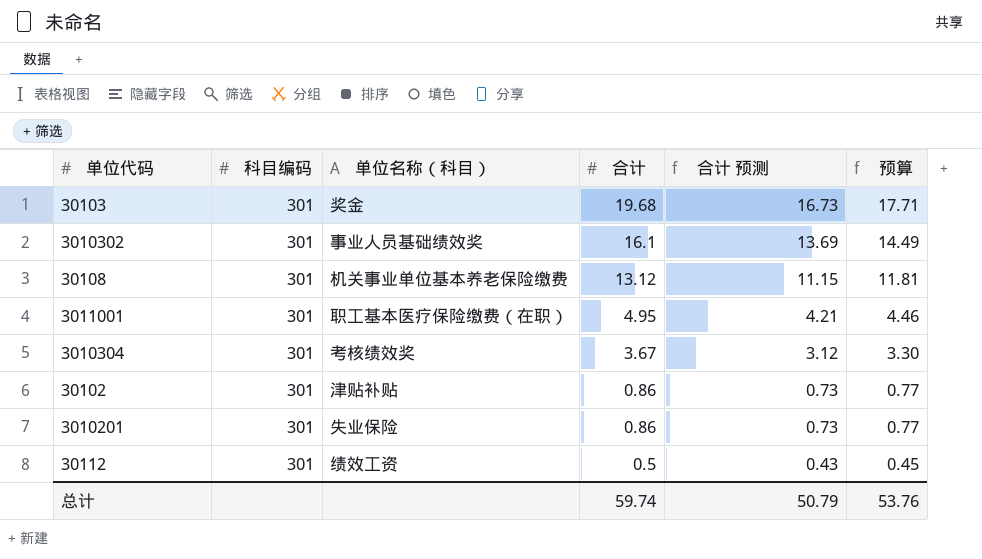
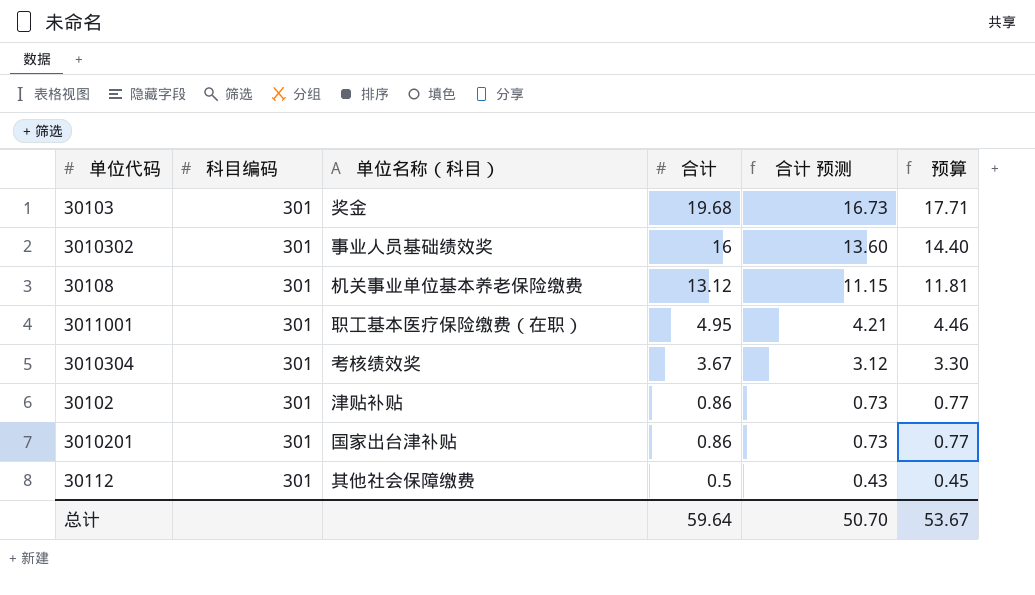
3010302 | 合计: 16.1 -> 16
3010302 | 合计 预测: 13.69 -> 13.60
3010302 | 预算: 14.49 -> 14.40
3010201 | 单位名称（科目）: 失业保险 -> 国家出台津补贴
30112 | 单位名称（科目）: 绩效工资 -> 其他社会保障缴费
总计 | 合计: 59.74 -> 59.64
总计 | 合计 预测: 50.79 -> 50.70
总计 | 预算: 53.76 -> 53.67

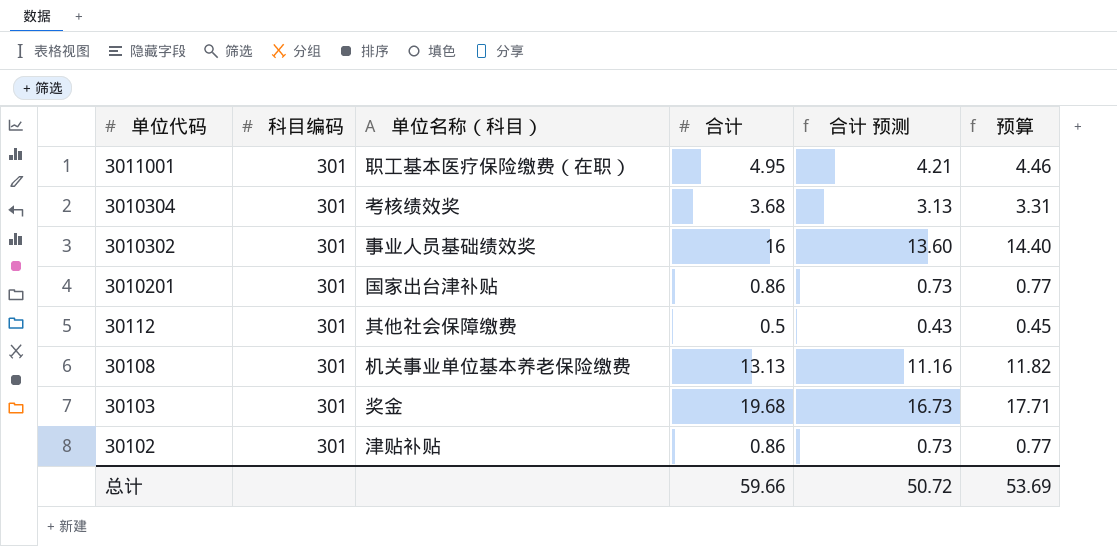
row order: 合计 descending -> 单位代码 descending
3010304 | 合计: 3.67 -> 3.68
3010304 | 合计 预测: 3.12 -> 3.13
3010304 | 预算: 3.30 -> 3.31
30108 | 合计: 13.12 -> 13.13
30108 | 合计 预测: 11.15 -> 11.16
30108 | 预算: 11.81 -> 11.82
总计 | 合计: 59.64 -> 59.66
总计 | 合计 预测: 50.70 -> 50.72
总计 | 预算: 53.67 -> 53.69

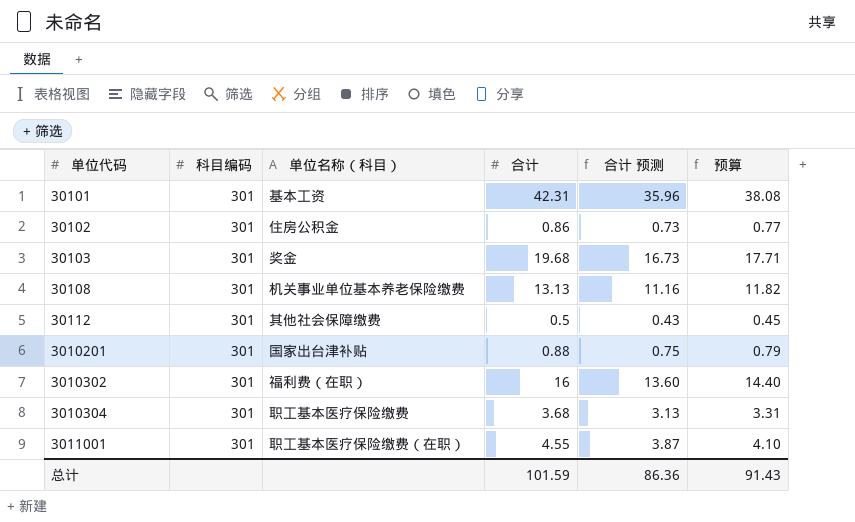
row order: 单位代码 descending -> 单位代码 ascending
row 30101: none -> 301 | 基本工资 | 42.31 | 35.96 | 38.08
30102 | 单位名称（科目）: 津贴补贴 -> 住房公积金
3010201 | 合计: 0.86 -> 0.88
3010201 | 合计 预测: 0.73 -> 0.75
3010201 | 预算: 0.77 -> 0.79
3010302 | 单位名称（科目）: 事业人员基础绩效奖 -> 福利费（在职）
3010304 | 单位名称（科目）: 考核绩效奖 -> 职工基本医疗保险缴费
3011001 | 合计: 4.95 -> 4.55
3011001 | 合计 预测: 4.21 -> 3.87
3011001 | 预算: 4.46 -> 4.10
总计 | 合计: 59.66 -> 101.59
总计 | 合计 预测: 50.72 -> 86.36
总计 | 预算: 53.69 -> 91.43

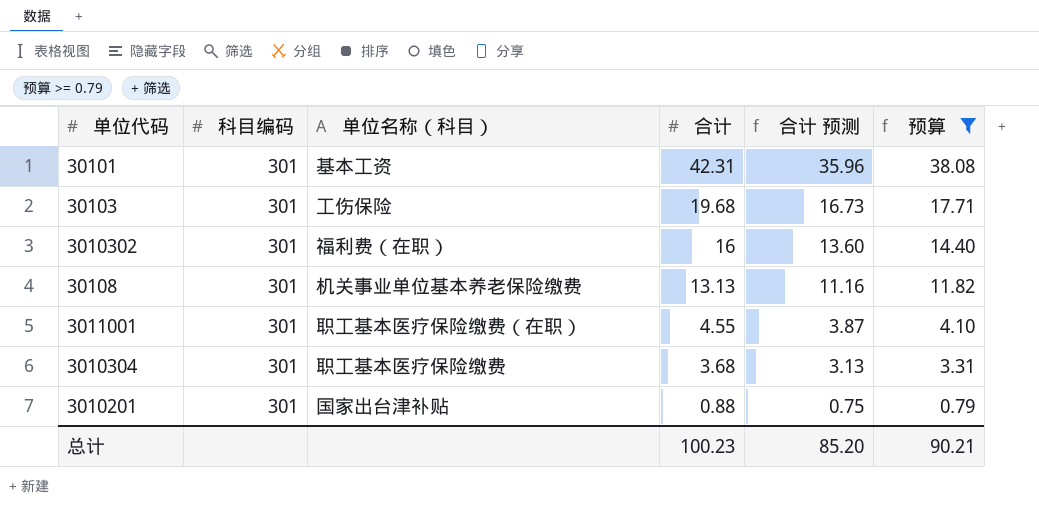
filter: none -> 预算 >= 0.79
row order: 单位代码 ascending -> 合计 descending
30103 | 单位名称（科目）: 奖金 -> 工伤保险
总计 | 合计: 101.59 -> 100.23
总计 | 合计 预测: 86.36 -> 85.20
总计 | 预算: 91.43 -> 90.21

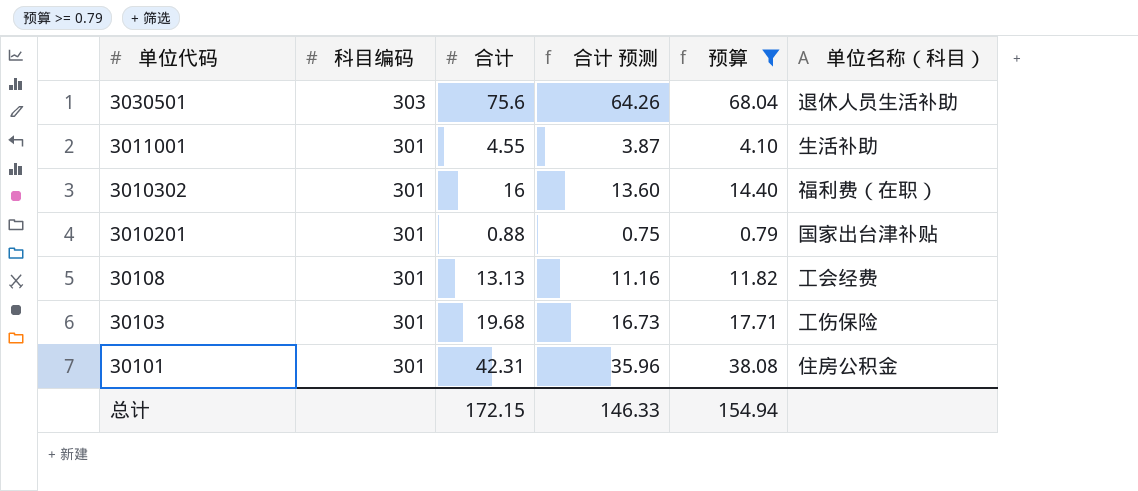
row order: 合计 descending -> 单位代码 descending
column 单位名称（科目） | position: 3 -> 6
row 3010304: 301 | 职工基本医疗保险缴费 | 3.68 | 3.13 | 3.31 -> none
row 3030501: none -> 303 | 75.6 | 64.26 | 68.04 | 退休人员生活补助
3011001 | 单位名称（科目）: 职工基本医疗保险缴费（在职） -> 生活补助
30108 | 单位名称（科目）: 机关事业单位基本养老保险缴费 -> 工会经费
30101 | 单位名称（科目）: 基本工资 -> 住房公积金
总计 | 合计: 100.23 -> 172.15
总计 | 合计 预测: 85.20 -> 146.33
总计 | 预算: 90.21 -> 154.94

